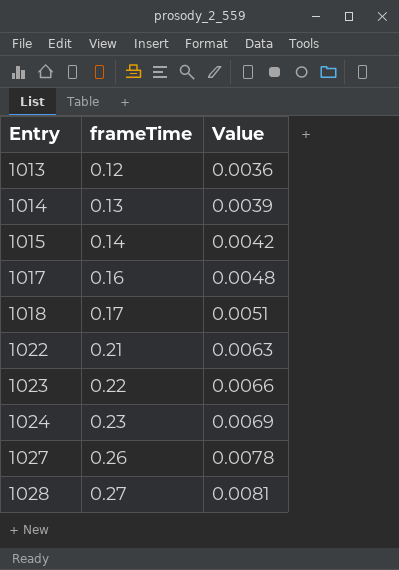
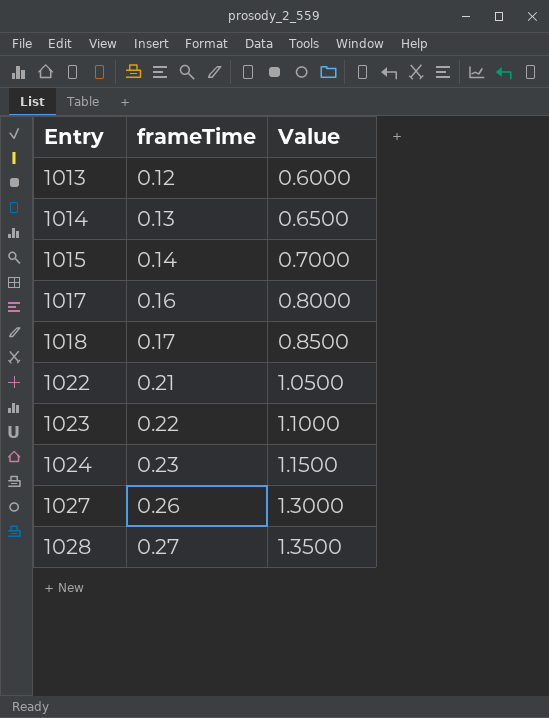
column Value | formula: [frameTime] * 0.03 -> [frameTime] * 5

